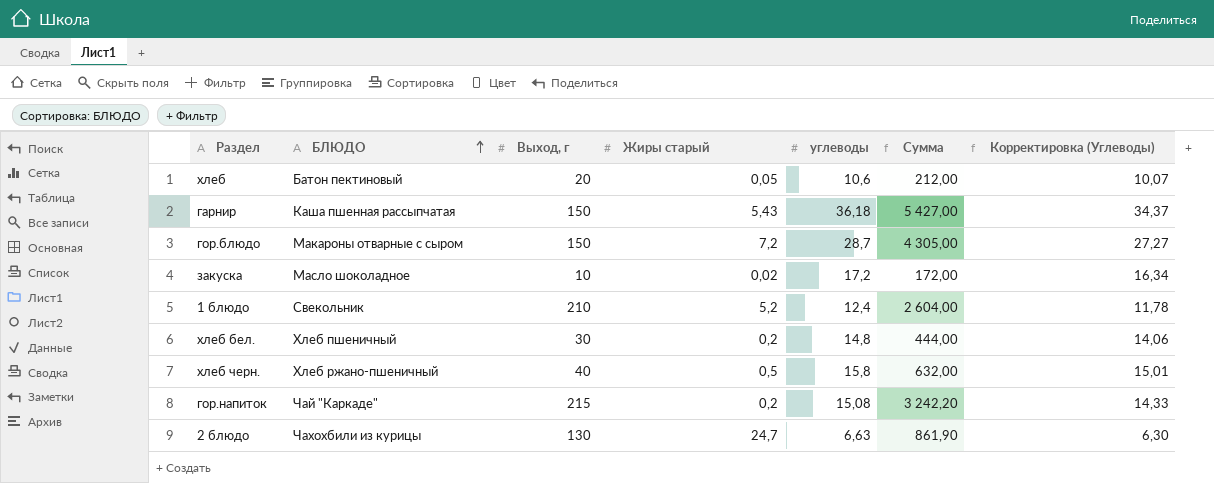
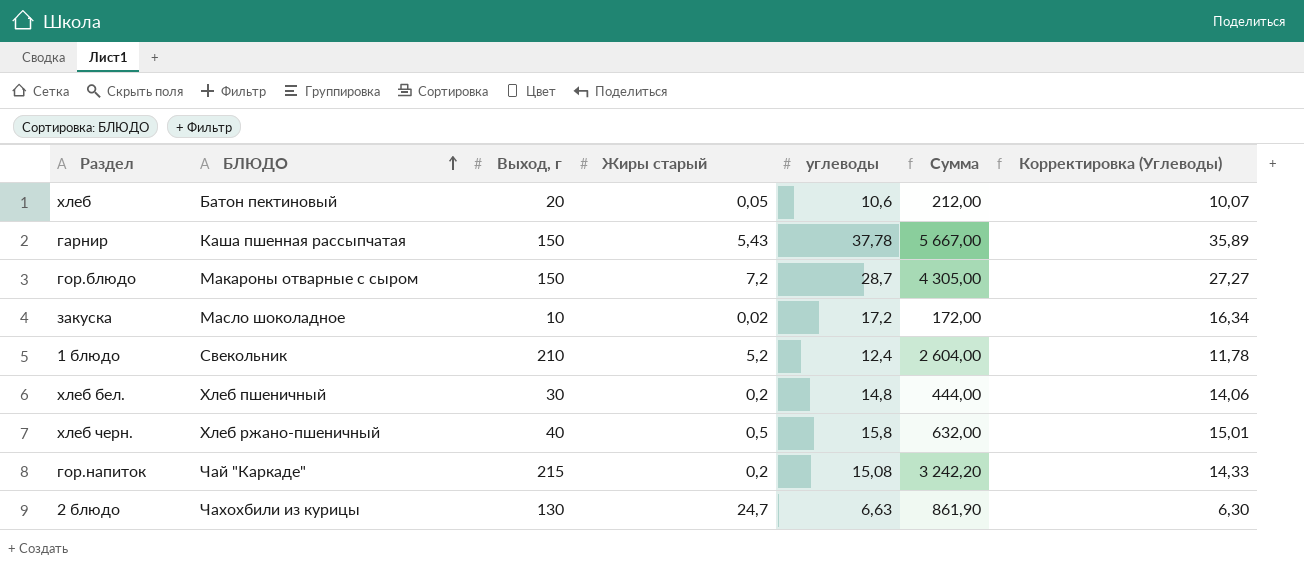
гарнир | углеводы: 36,18 -> 37,78
гарнир | Сумма: 5 427,00 -> 5 667,00
гарнир | Корректировка (Углеводы): 34,37 -> 35,89

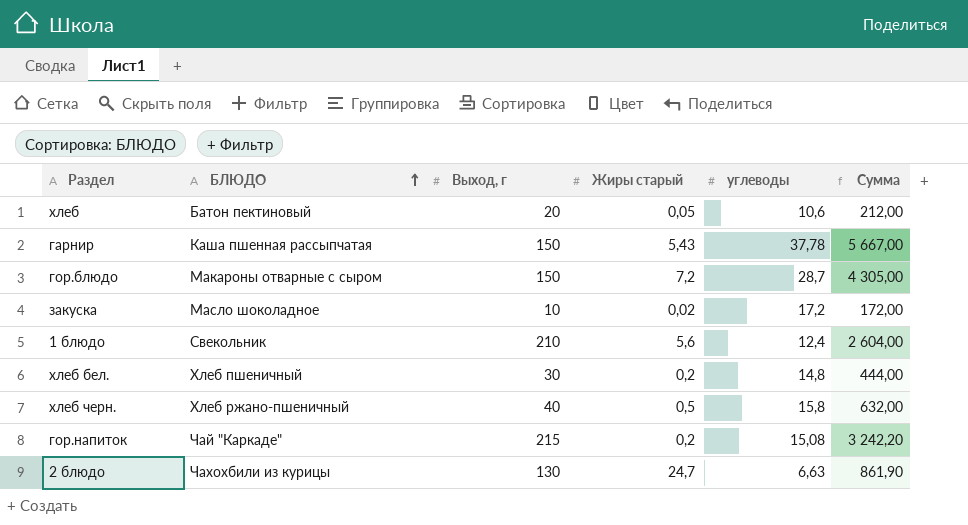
column Корректировка (Углеводы) | formula: [углеводы] * 0,95 -> none
1 блюдо | Жиры старый: 5,2 -> 5,6

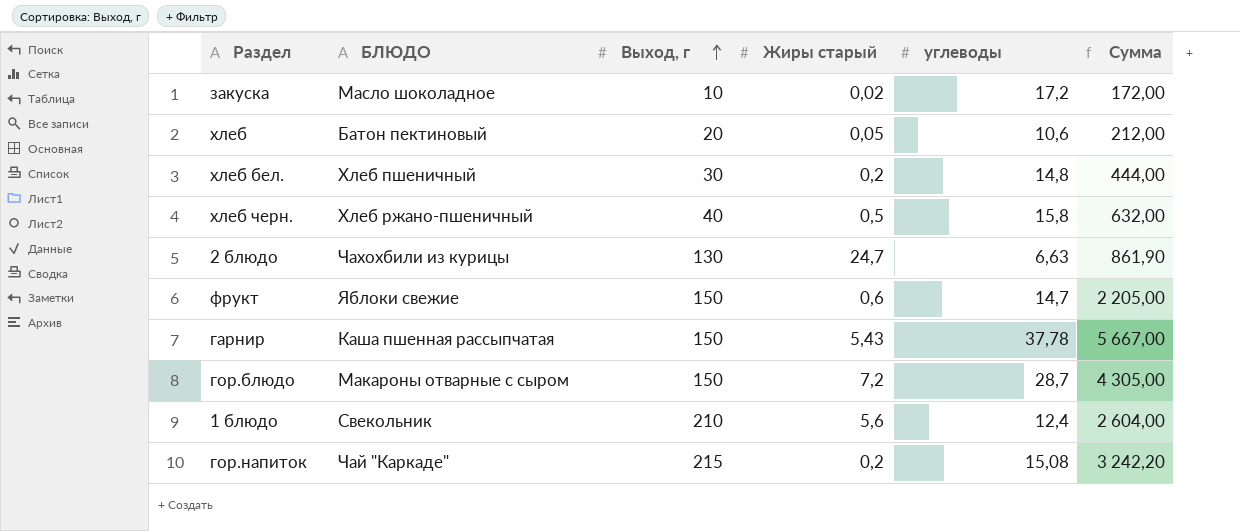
row order: БЛЮДО ascending -> Выход, г ascending
row фрукт: none -> Яблоки свежие | 150 | 0,6 | 14,7 | 2 205,00

